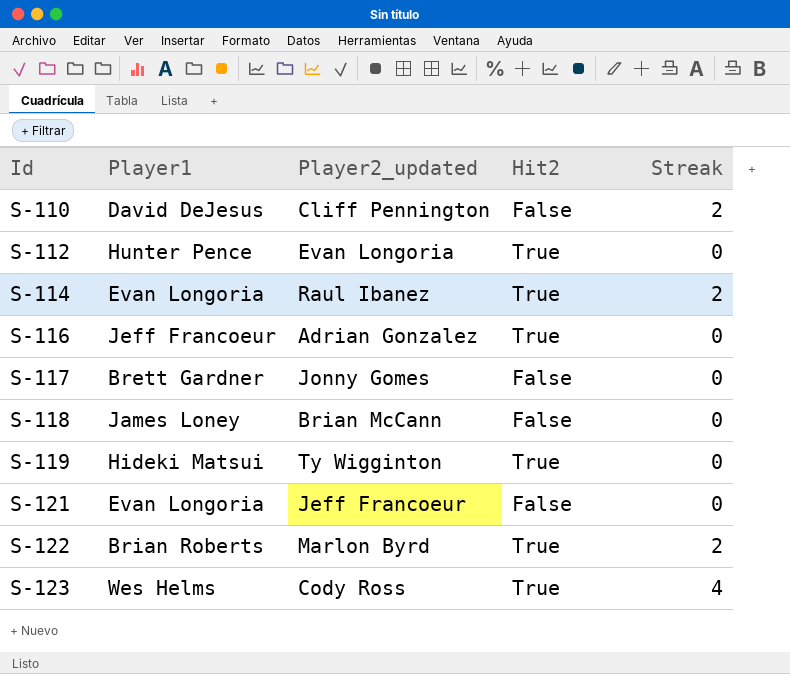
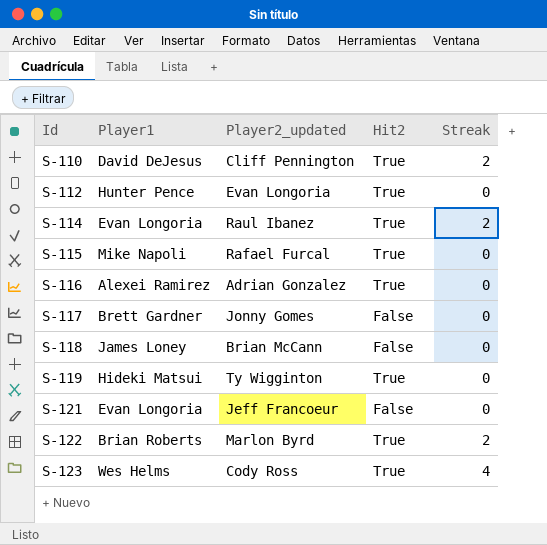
S-110 | Hit2: False -> True
row S-115: none -> Mike Napoli | Rafael Furcal | True | 0
S-116 | Player1: Jeff Francoeur -> Alexei Ramirez

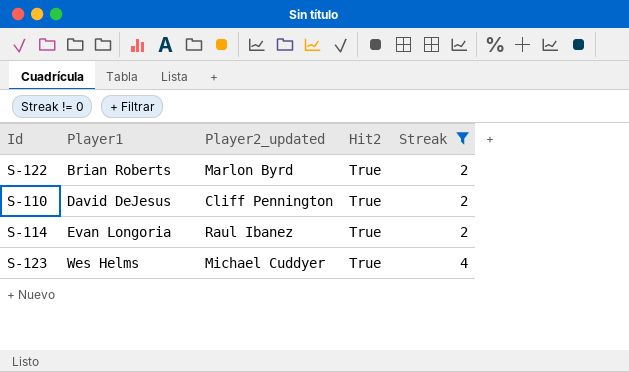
filter: none -> Streak != 0
row order: Id ascending -> Player1 ascending
S-123 | Player2_updated: Cody Ross -> Michael Cuddyer

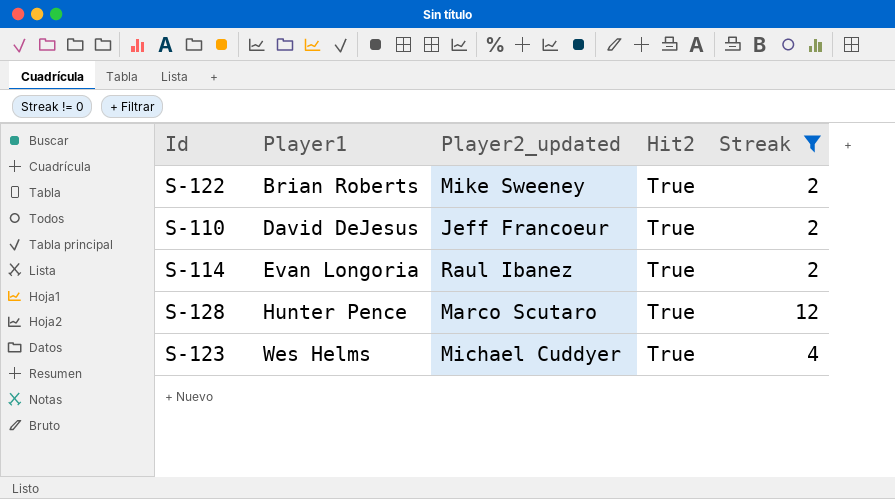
S-122 | Player2_updated: Marlon Byrd -> Mike Sweeney
S-110 | Player2_updated: Cliff Pennington -> Jeff Francoeur
row S-128: none -> Hunter Pence | Marco Scutaro | True | 12

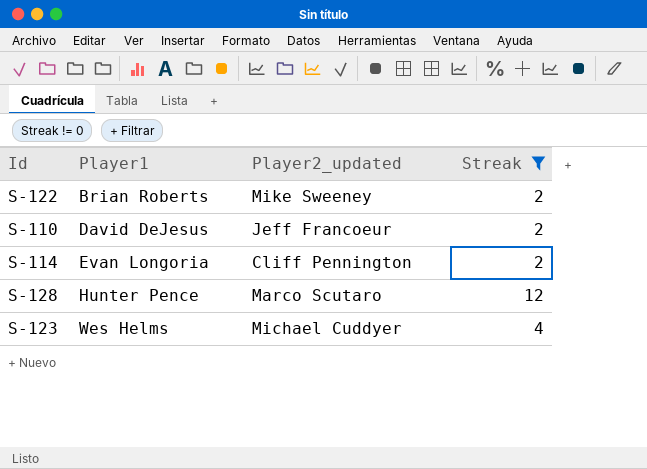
column Hit2 | position: 4 -> none
S-114 | Player2_updated: Raul Ibanez -> Cliff Pennington

